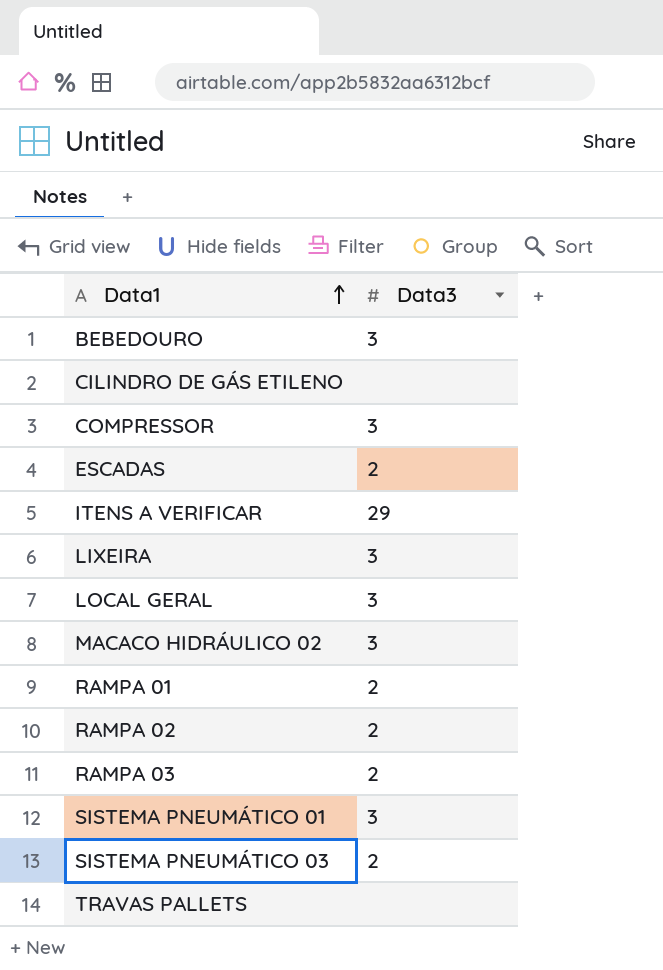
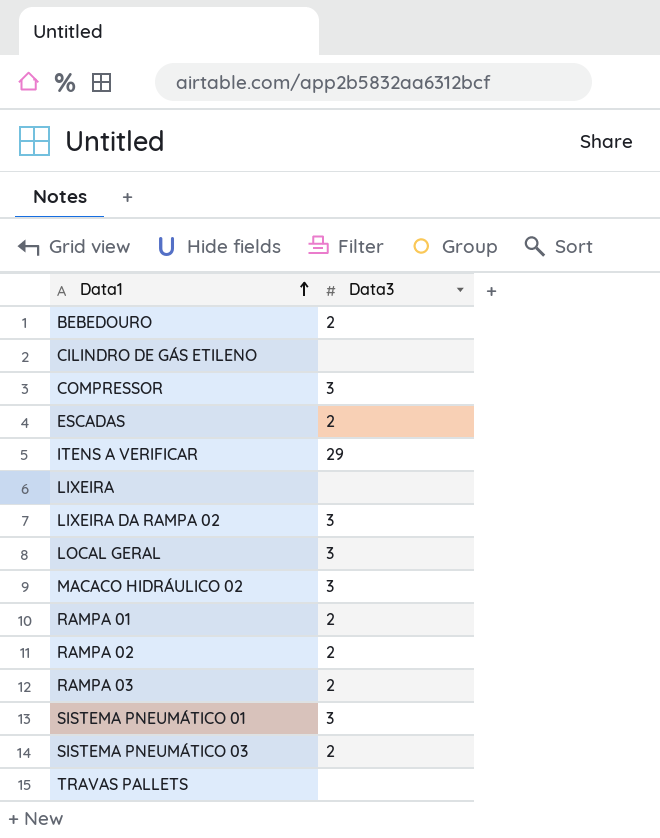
BEBEDOURO | Data3: 3 -> 2
LIXEIRA | Data3: 3 -> none
row LIXEIRA DA RAMPA 02: none -> 3

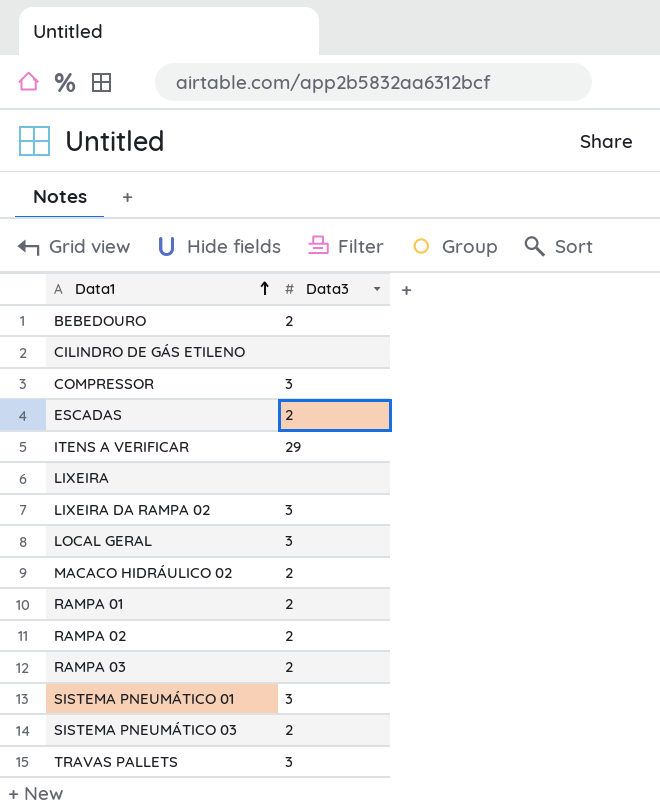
MACACO HIDRÁULICO 02 | Data3: 3 -> 2
TRAVAS PALLETS | Data3: none -> 3

